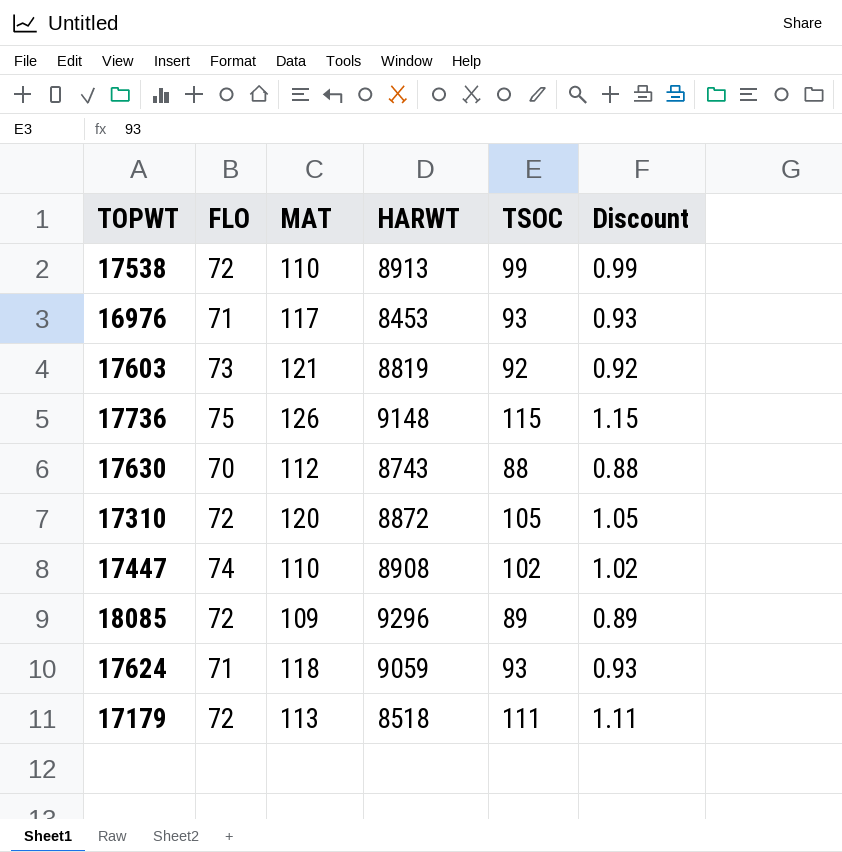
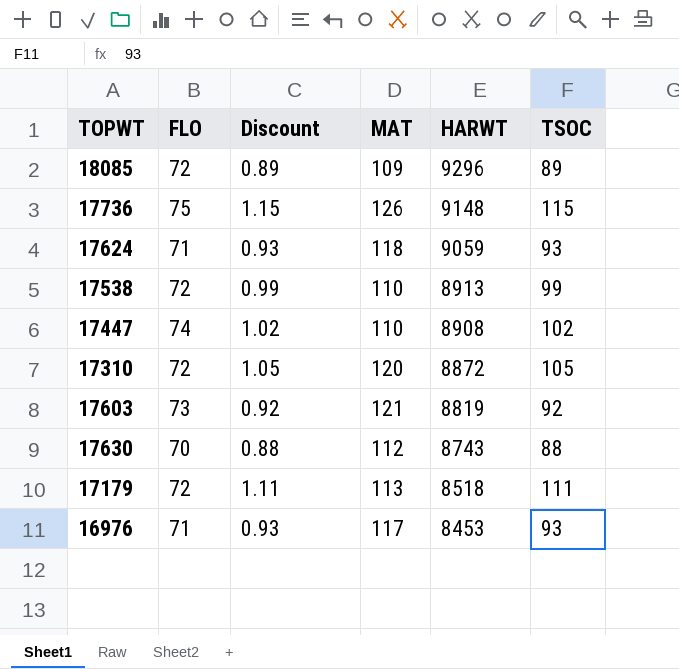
row order: none -> HARWT descending
column Discount | position: 6 -> 3

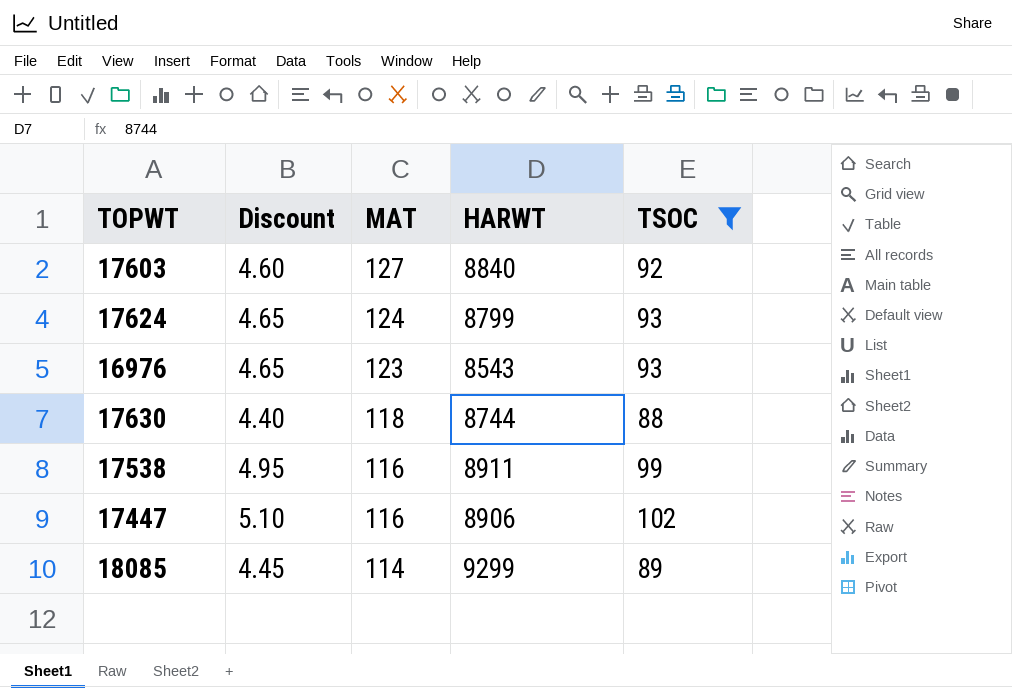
filter: none -> TSOC <= 102
row order: HARWT descending -> MAT descending
column FLO | position: 2 -> none
column Discount | formula: [TSOC] * 0.01 -> [TSOC] * 0.05
17603 | MAT: 121 -> 127
17603 | HARWT: 8819 -> 8840
17624 | MAT: 118 -> 124
17624 | HARWT: 9059 -> 8799
16976 | MAT: 117 -> 123
16976 | HARWT: 8453 -> 8543
17630 | MAT: 112 -> 118
17630 | HARWT: 8743 -> 8744
17538 | MAT: 110 -> 116
17538 | HARWT: 8913 -> 8911
17447 | MAT: 110 -> 116
17447 | HARWT: 8908 -> 8906
18085 | MAT: 109 -> 114
18085 | HARWT: 9296 -> 9299

